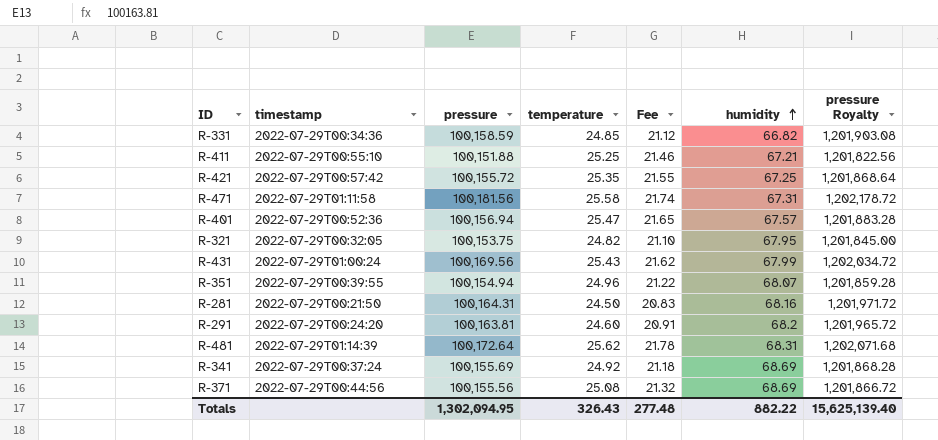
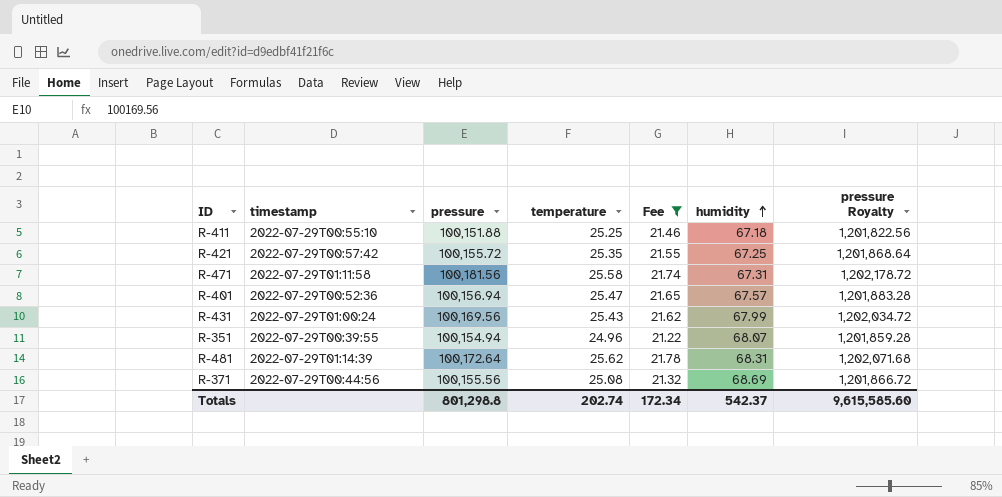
filter: none -> Fee >= 21.22
R-411 | humidity: 67.21 -> 67.18
Totals | pressure: 1,302,094.95 -> 801,298.8
Totals | temperature: 326.43 -> 202.74
Totals | Fee: 277.48 -> 172.34
Totals | humidity: 882.22 -> 542.37
Totals | pressure Royalty: 15,625,139.40 -> 9,615,585.60

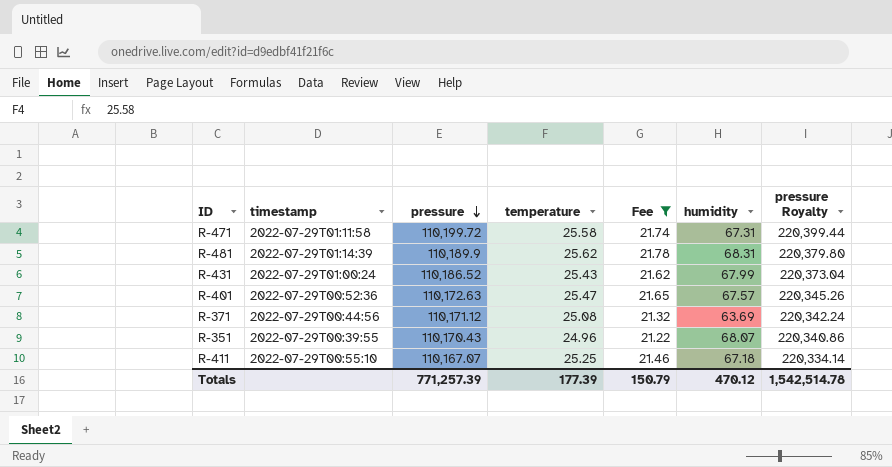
row order: humidity ascending -> pressure descending
column pressure Royalty | formula: [pressure] * 12 -> [pressure] * 2
row R-421: 2022-07-29T00:57:42 | 100,155.72 | 25.35 | 21.55 | 67.25 | 1,201,868.64 -> none
R-471 | pressure: 100,181.56 -> 110,199.72
R-481 | pressure: 100,172.64 -> 110,189.9
R-431 | pressure: 100,169.56 -> 110,186.52
R-401 | pressure: 100,156.94 -> 110,172.63
R-371 | pressure: 100,155.56 -> 110,171.12
R-371 | humidity: 68.69 -> 63.69
R-351 | pressure: 100,154.94 -> 110,170.43
R-411 | pressure: 100,151.88 -> 110,167.07
Totals | pressure: 801,298.8 -> 771,257.39
Totals | temperature: 202.74 -> 177.39
Totals | Fee: 172.34 -> 150.79
Totals | humidity: 542.37 -> 470.12
Totals | pressure Royalty: 9,615,585.60 -> 1,542,514.78

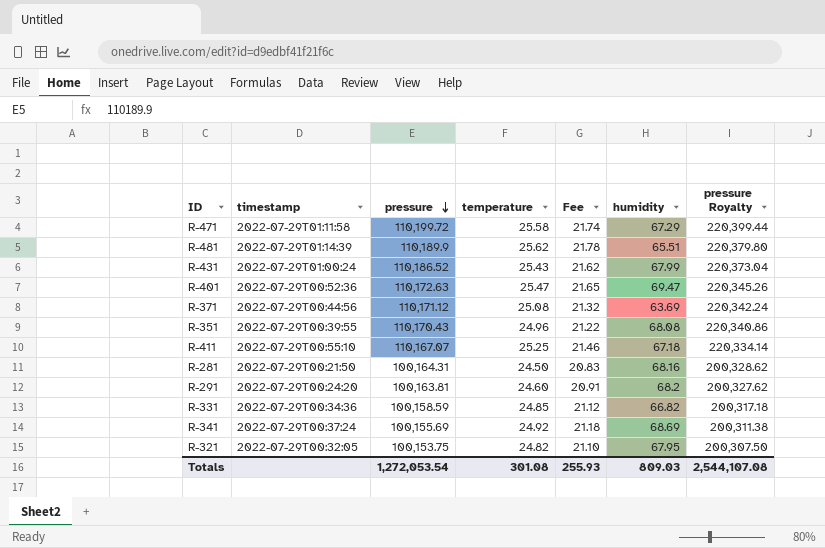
filter: Fee >= 21.22 -> none
R-471 | humidity: 67.31 -> 67.29
R-481 | humidity: 68.31 -> 65.51
R-401 | humidity: 67.57 -> 69.47
R-351 | humidity: 68.07 -> 68.08
Totals | pressure: 771,257.39 -> 1,272,053.54
Totals | temperature: 177.39 -> 301.08
Totals | Fee: 150.79 -> 255.93
Totals | humidity: 470.12 -> 809.03
Totals | pressure Royalty: 1,542,514.78 -> 2,544,107.08

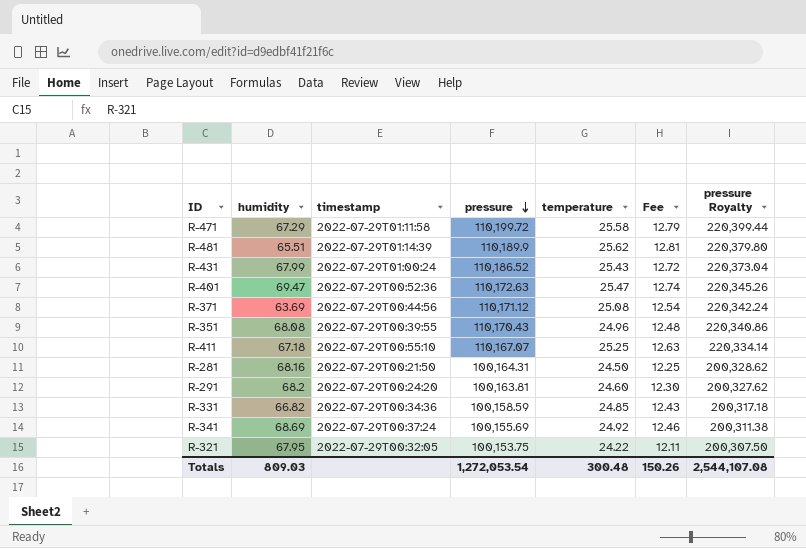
column humidity | position: 6 -> 2
column Fee | formula: [temperature] * 0.85 -> [temperature] * 0.5
R-321 | temperature: 24.82 -> 24.22
Totals | temperature: 301.08 -> 300.48
Totals | Fee: 255.93 -> 150.26

